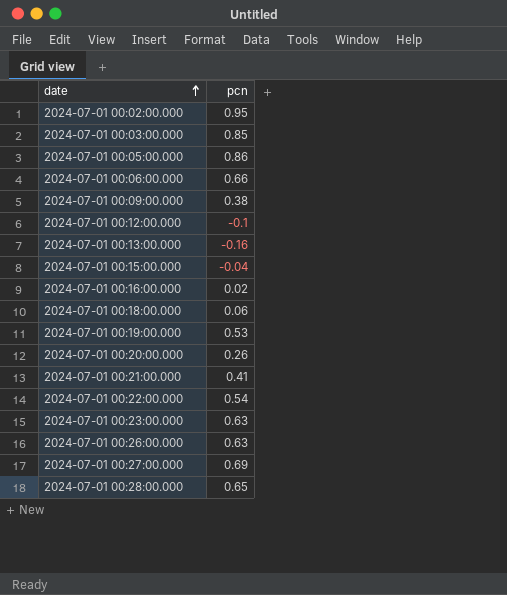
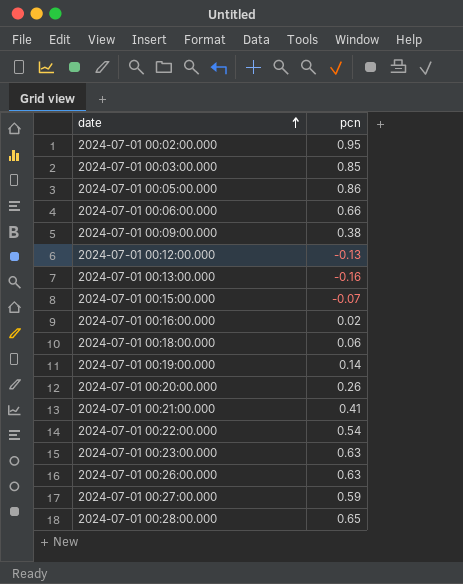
2024-07-01 00:12:00.000 | pcn: -0.1 -> -0.13
2024-07-01 00:15:00.000 | pcn: -0.04 -> -0.07
2024-07-01 00:19:00.000 | pcn: 0.53 -> 0.14
2024-07-01 00:27:00.000 | pcn: 0.69 -> 0.59

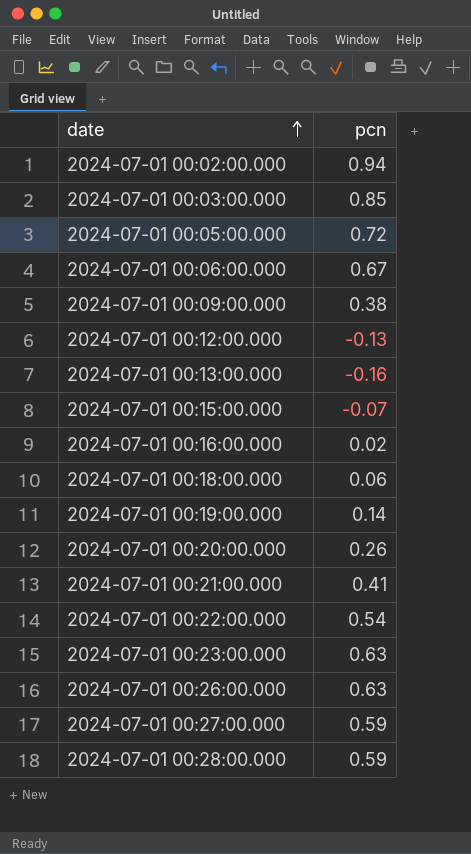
2024-07-01 00:02:00.000 | pcn: 0.95 -> 0.94
2024-07-01 00:05:00.000 | pcn: 0.86 -> 0.72
2024-07-01 00:06:00.000 | pcn: 0.66 -> 0.67
2024-07-01 00:28:00.000 | pcn: 0.65 -> 0.59

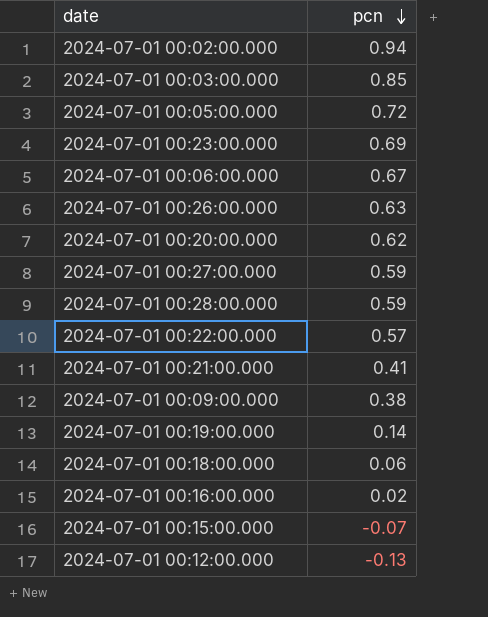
row order: date ascending -> pcn descending
row 2024-07-01 00:13:00.000: -0.16 -> none
2024-07-01 00:23:00.000 | pcn: 0.63 -> 0.69
2024-07-01 00:20:00.000 | pcn: 0.26 -> 0.62
2024-07-01 00:22:00.000 | pcn: 0.54 -> 0.57

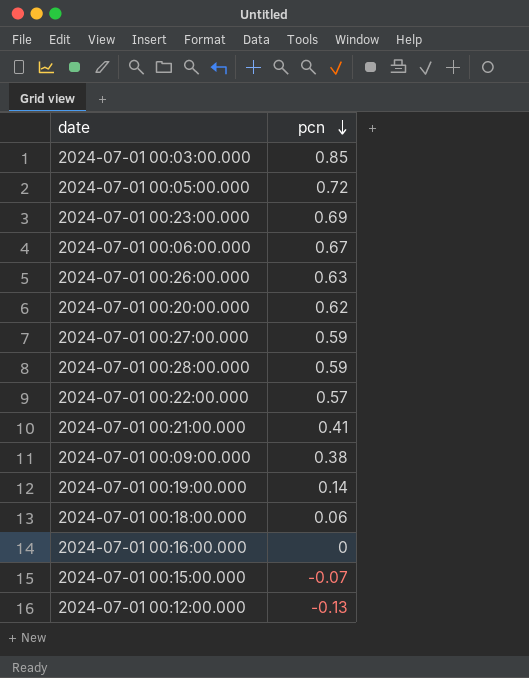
row 2024-07-01 00:02:00.000: 0.94 -> none
2024-07-01 00:16:00.000 | pcn: 0.02 -> 0

